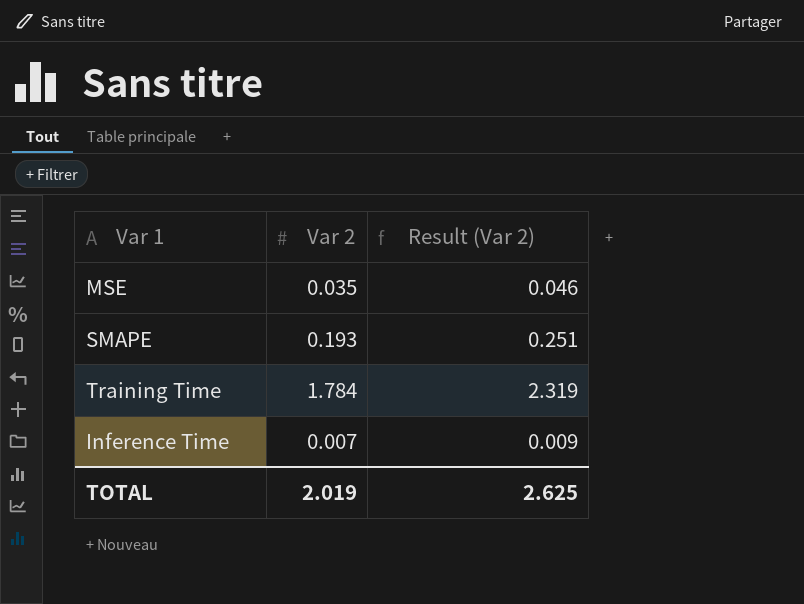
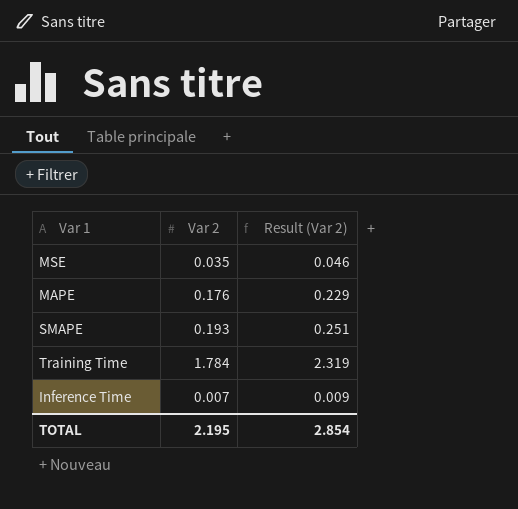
row MAPE: none -> 0.176 | 0.229
TOTAL | Var 2: 2.019 -> 2.195
TOTAL | Result (Var 2): 2.625 -> 2.854

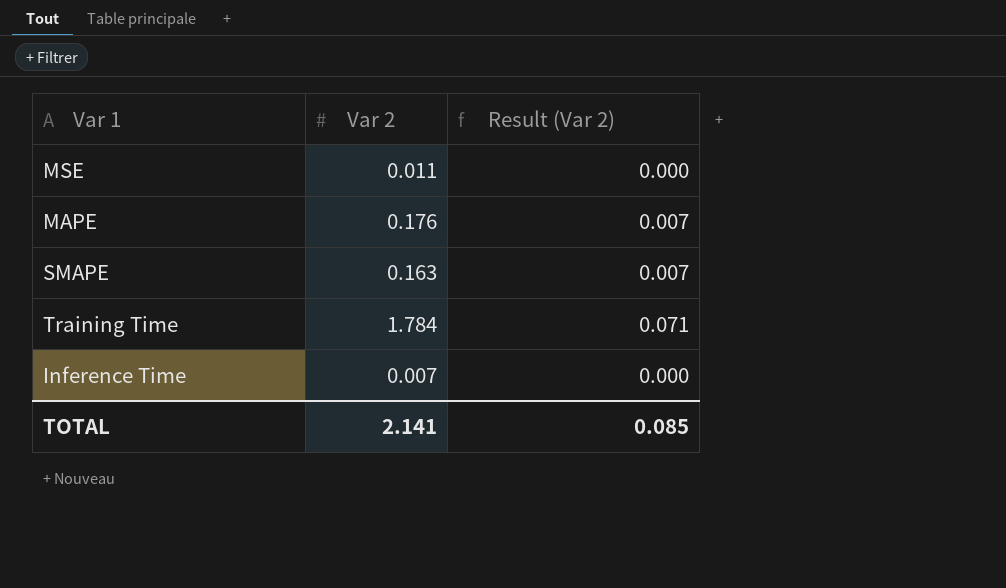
column Result (Var 2) | formula: [Var 2] * 1.3 -> [Var 2] * 0.04
MSE | Var 2: 0.035 -> 0.011
SMAPE | Var 2: 0.193 -> 0.163
TOTAL | Var 2: 2.195 -> 2.141
TOTAL | Result (Var 2): 2.854 -> 0.085

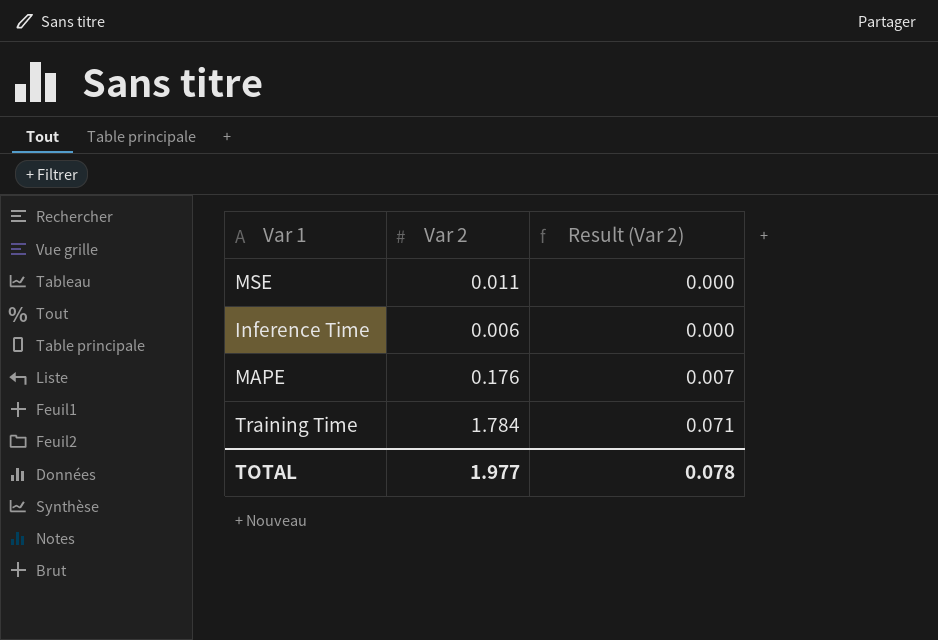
row order: none -> Result (Var 2) ascending
row SMAPE: 0.163 | 0.007 -> none
Inference Time | Var 2: 0.007 -> 0.006
TOTAL | Var 2: 2.141 -> 1.977
TOTAL | Result (Var 2): 0.085 -> 0.078

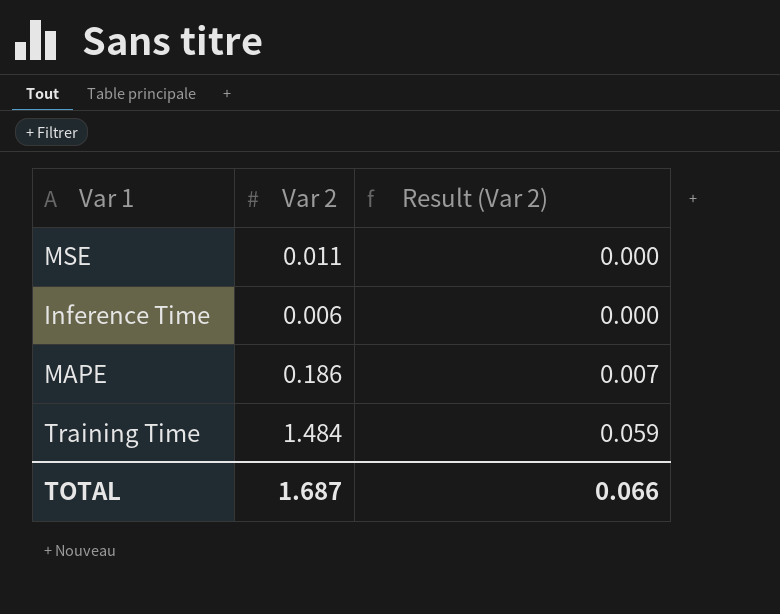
MAPE | Var 2: 0.176 -> 0.186
Training Time | Var 2: 1.784 -> 1.484
Training Time | Result (Var 2): 0.071 -> 0.059
TOTAL | Var 2: 1.977 -> 1.687
TOTAL | Result (Var 2): 0.078 -> 0.066

